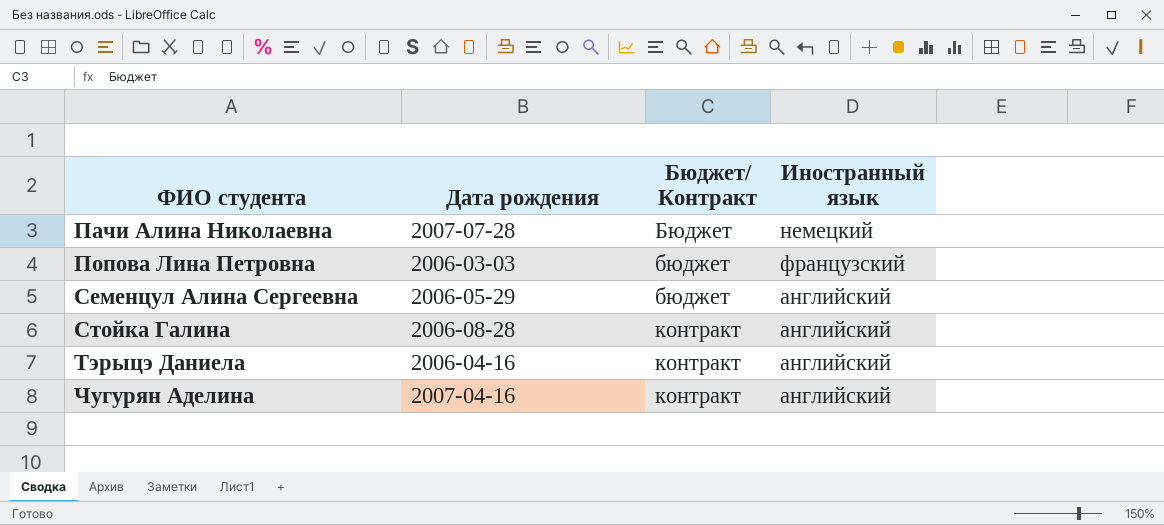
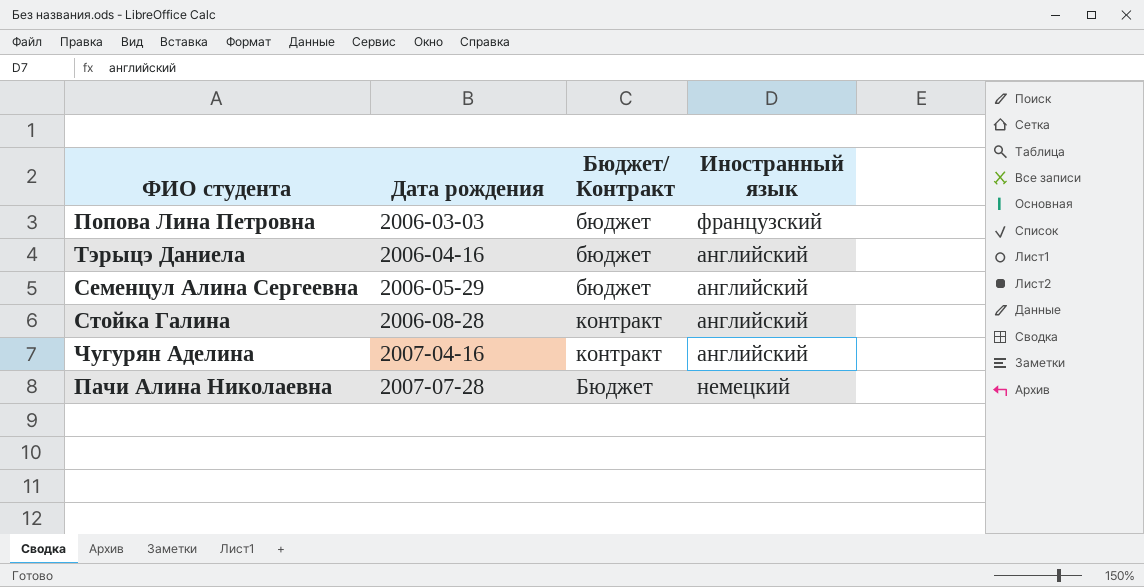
row order: ФИО студента ascending -> Дата рождения ascending
Тэрыцэ Даниела | Бюджет/ Контракт: контракт -> бюджет

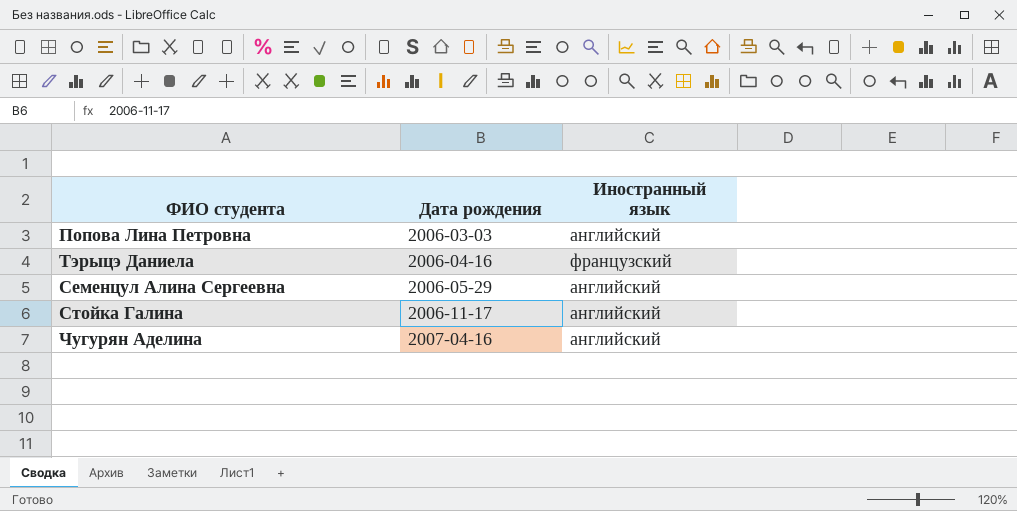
column Бюджет/ Контракт | position: 3 -> none
row Пачи Алина Николаевна: 2007-07-28 | Бюджет | немецкий -> none
Попова Лина Петровна | Иностранный язык: французский -> английский
Тэрыцэ Даниела | Иностранный язык: английский -> французский
Стойка Галина | Дата рождения: 2006-08-28 -> 2006-11-17

